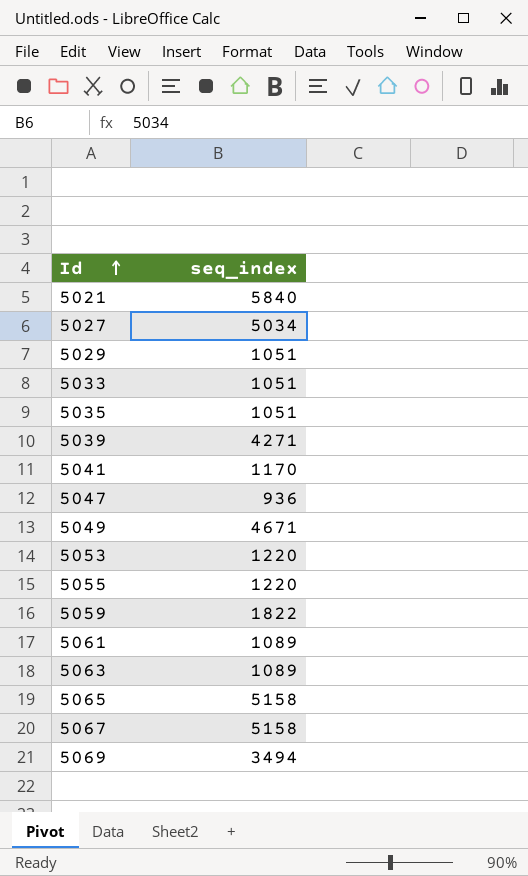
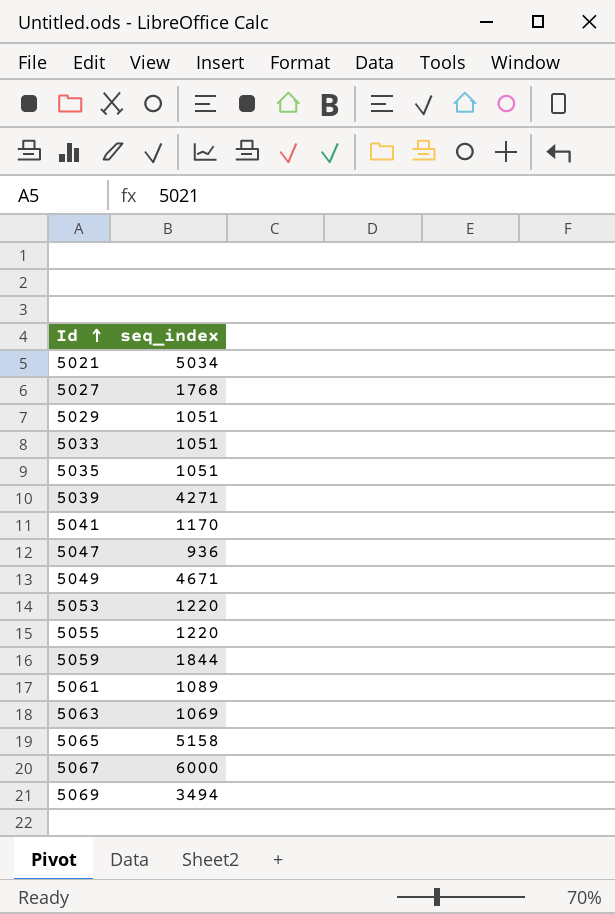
5021 | seq_index: 5840 -> 5034
5027 | seq_index: 5034 -> 1768
5059 | seq_index: 1822 -> 1844
5063 | seq_index: 1089 -> 1069
5067 | seq_index: 5158 -> 6000

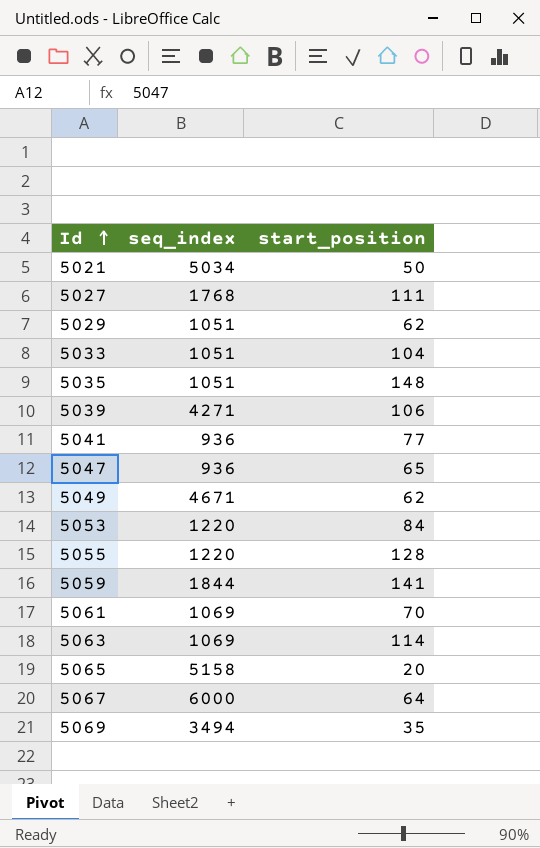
column start_position | position: none -> 3
5041 | seq_index: 1170 -> 936
5061 | seq_index: 1089 -> 1069

